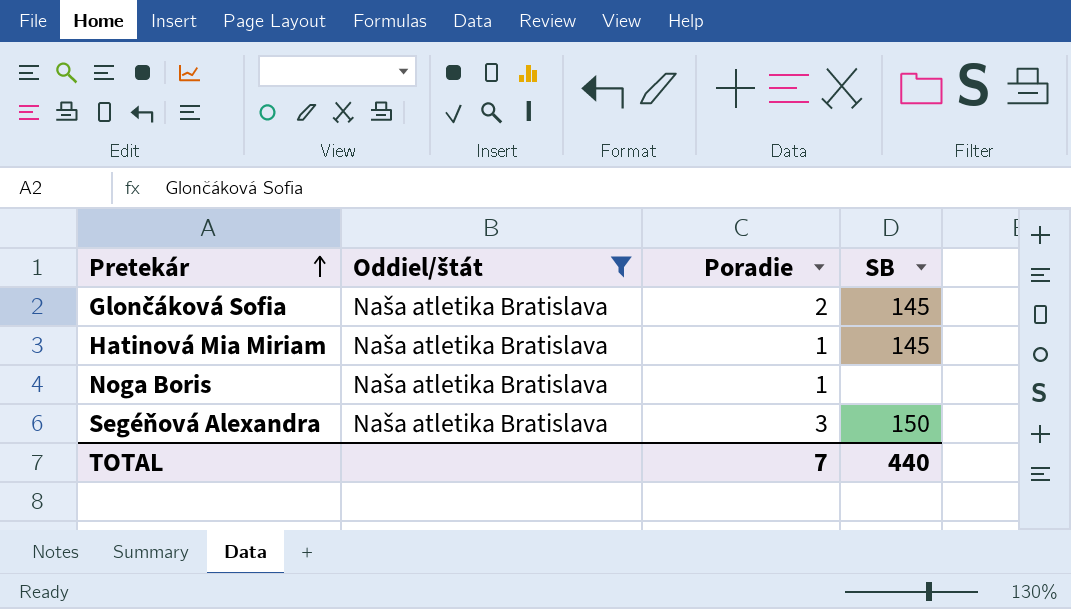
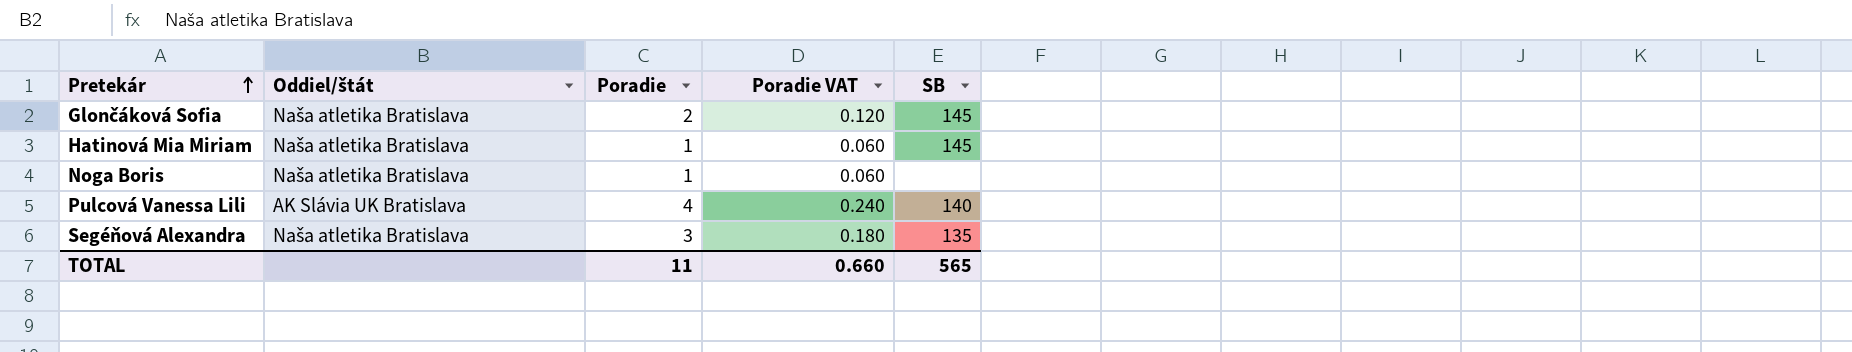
filter: Oddiel/štát = Naša atletika Bratislava -> none
column Poradie VAT | formula: none -> [Poradie] * 0.06
Segéňová Alexandra | SB: 150 -> 135
TOTAL | Poradie: 7 -> 11
TOTAL | SB: 440 -> 565

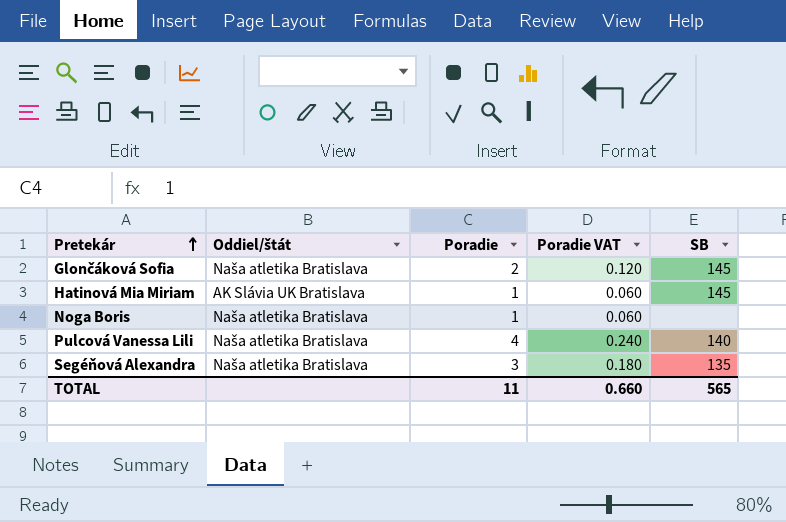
Hatinová Mia Miriam | Oddiel/štát: Naša atletika Bratislava -> AK Slávia UK Bratislava
Pulcová Vanessa Lili | Oddiel/štát: AK Slávia UK Bratislava -> Naša atletika Bratislava

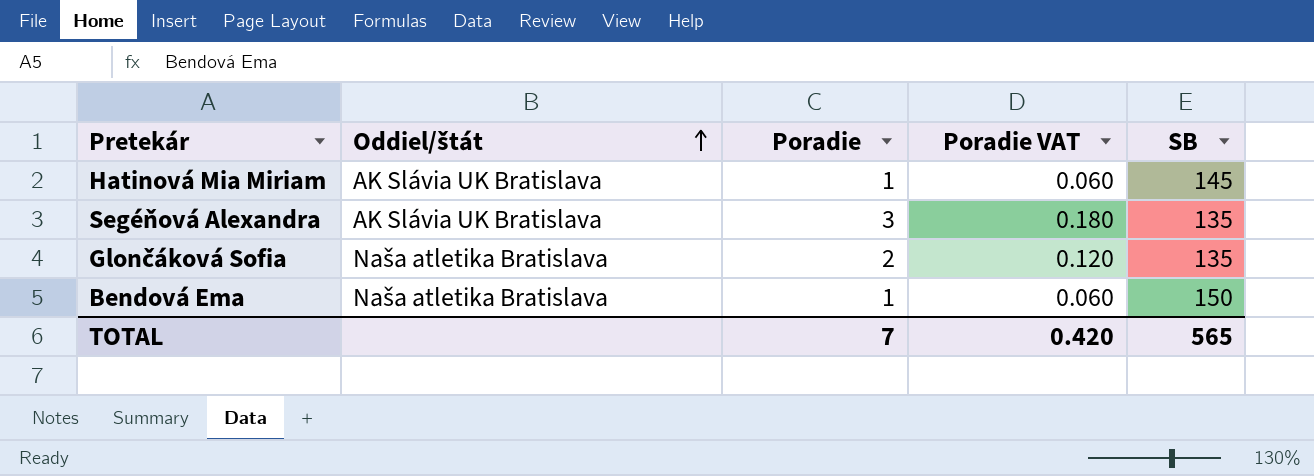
row order: Pretekár ascending -> Oddiel/štát ascending
row Noga Boris: Naša atletika Bratislava | 1 | 0.060 | none -> none
row Pulcová Vanessa Lili: Naša atletika Bratislava | 4 | 0.240 | 140 -> none
Segéňová Alexandra | Oddiel/štát: Naša atletika Bratislava -> AK Slávia UK Bratislava
Glončáková Sofia | SB: 145 -> 135
row Bendová Ema: none -> Naša atletika Bratislava | 1 | 0.060 | 150
TOTAL | Poradie: 11 -> 7
TOTAL | Poradie VAT: 0.660 -> 0.420

